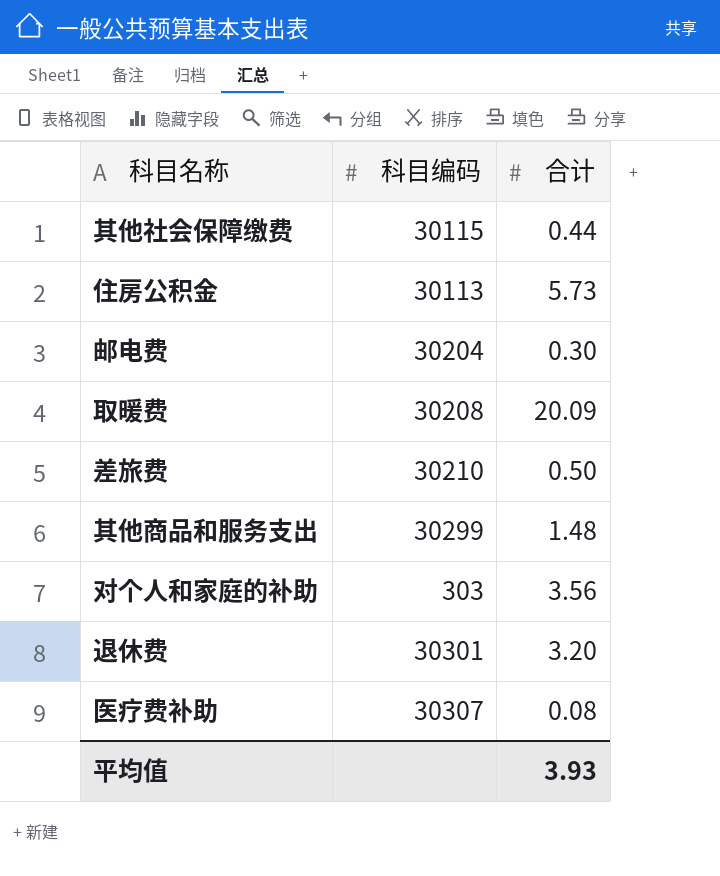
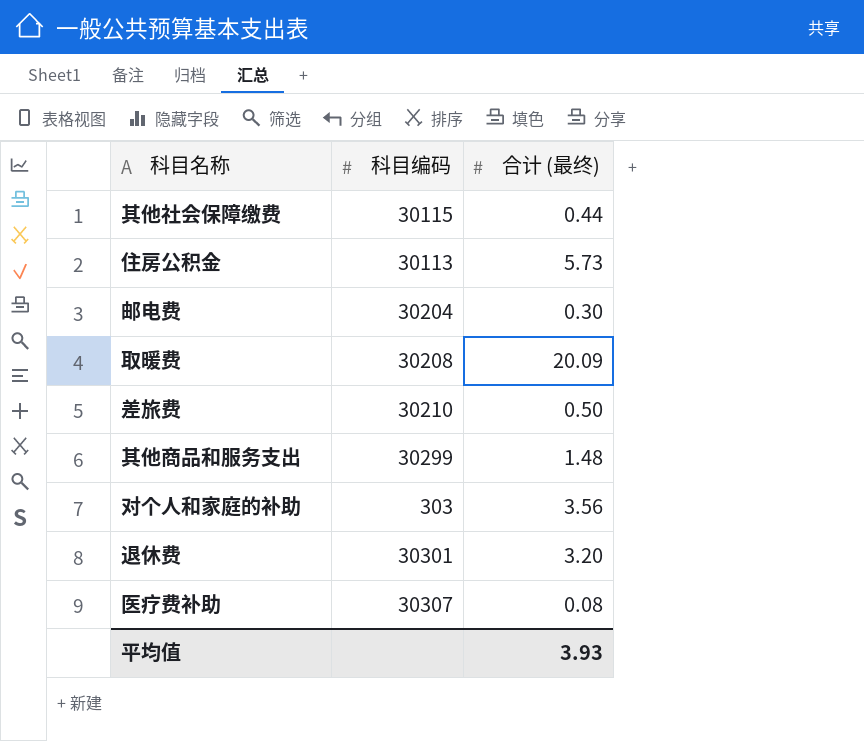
column name: 合计 -> 合计 (最终)

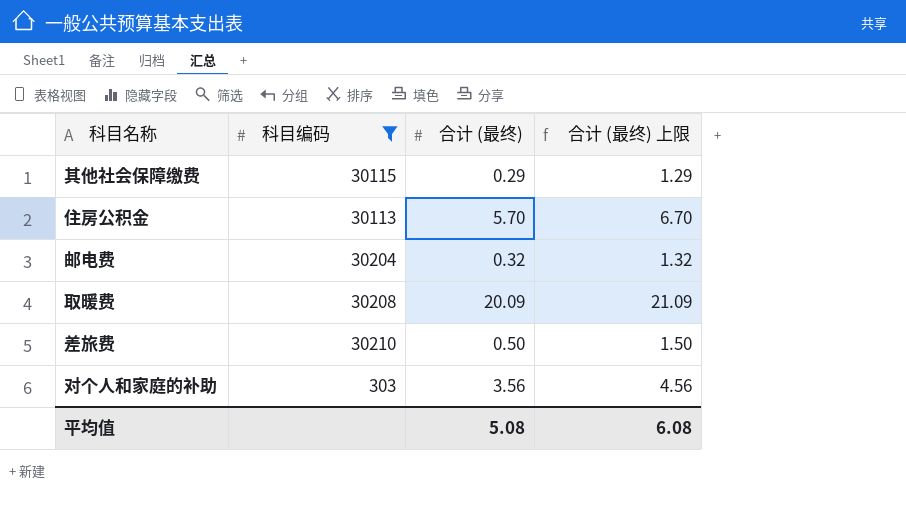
filter: none -> 科目编码 <= 30210
column 合计 (最终) 上限 | formula: none -> [合计 (最终)] + 1
其他社会保障缴费 | 合计 (最终): 0.44 -> 0.29
住房公积金 | 合计 (最终): 5.73 -> 5.70
邮电费 | 合计 (最终): 0.30 -> 0.32
平均值 | 合计 (最终): 3.93 -> 5.08

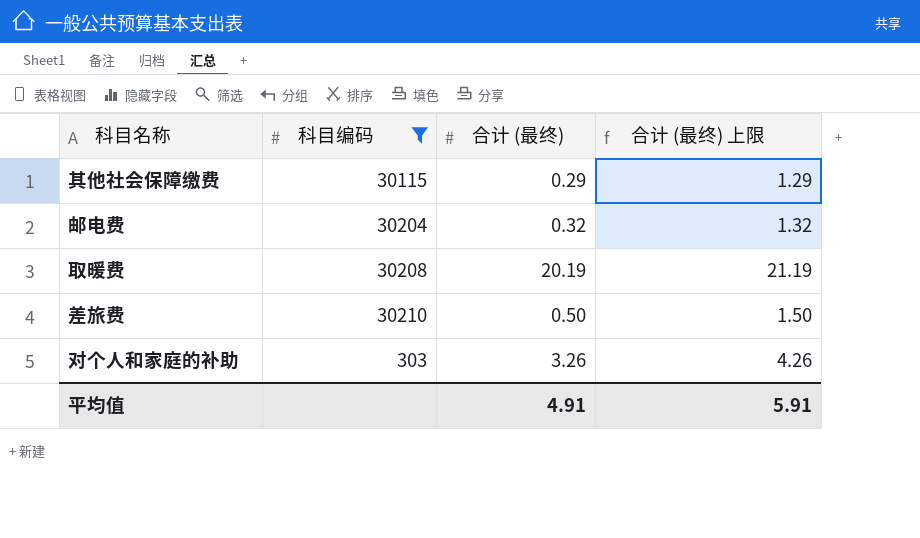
row 住房公积金: 30113 | 5.70 | 6.70 -> none
取暖费 | 合计 (最终): 20.09 -> 20.19
取暖费 | 合计 (最终) 上限: 21.09 -> 21.19
对个人和家庭的补助 | 合计 (最终): 3.56 -> 3.26
对个人和家庭的补助 | 合计 (最终) 上限: 4.56 -> 4.26
平均值 | 合计 (最终): 5.08 -> 4.91
平均值 | 合计 (最终) 上限: 6.08 -> 5.91

